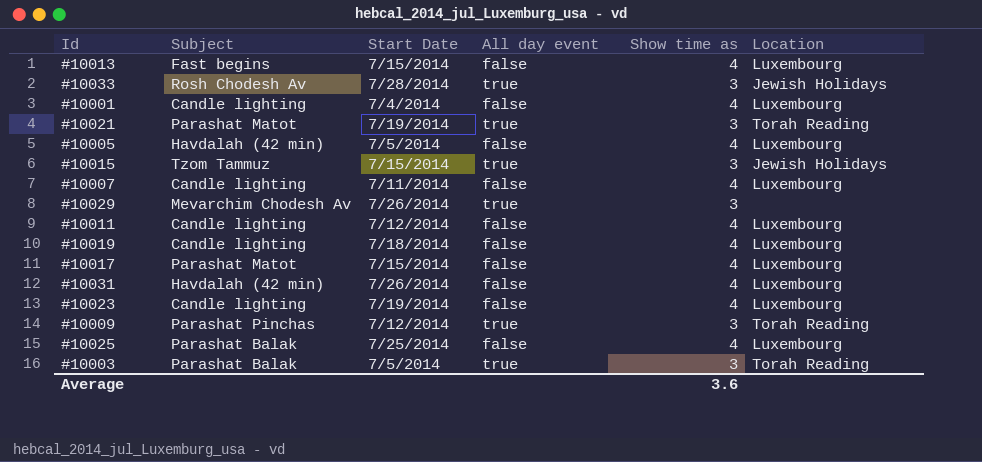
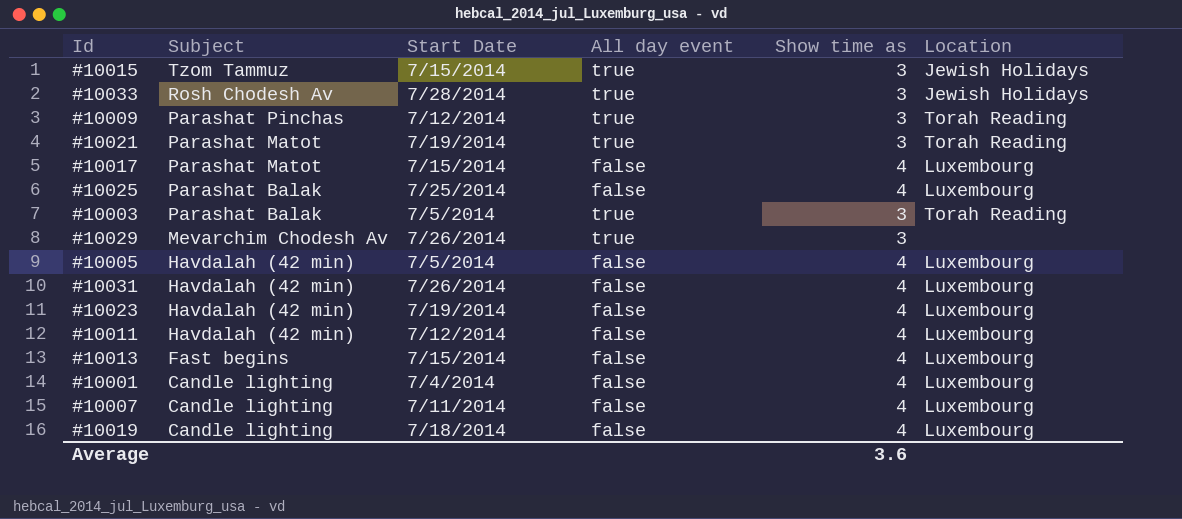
row order: none -> Subject descending
#10023 | Subject: Candle lighting -> Havdalah (42 min)
#10011 | Subject: Candle lighting -> Havdalah (42 min)

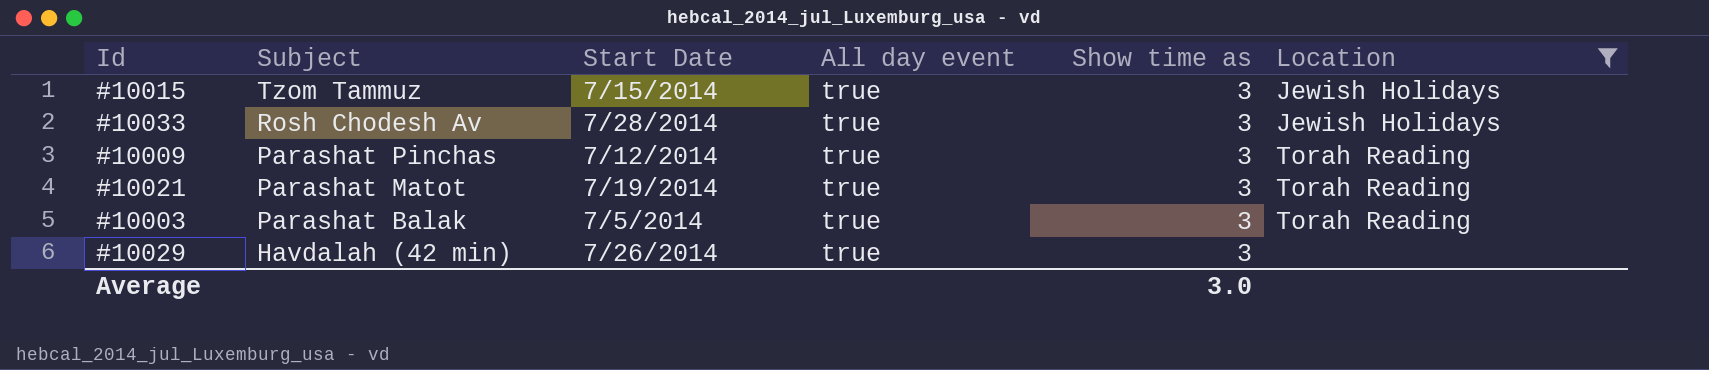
filter: none -> Location != Luxembourg
#10029 | Subject: Mevarchim Chodesh Av -> Havdalah (42 min)
Average | Show time as: 3.6 -> 3.0

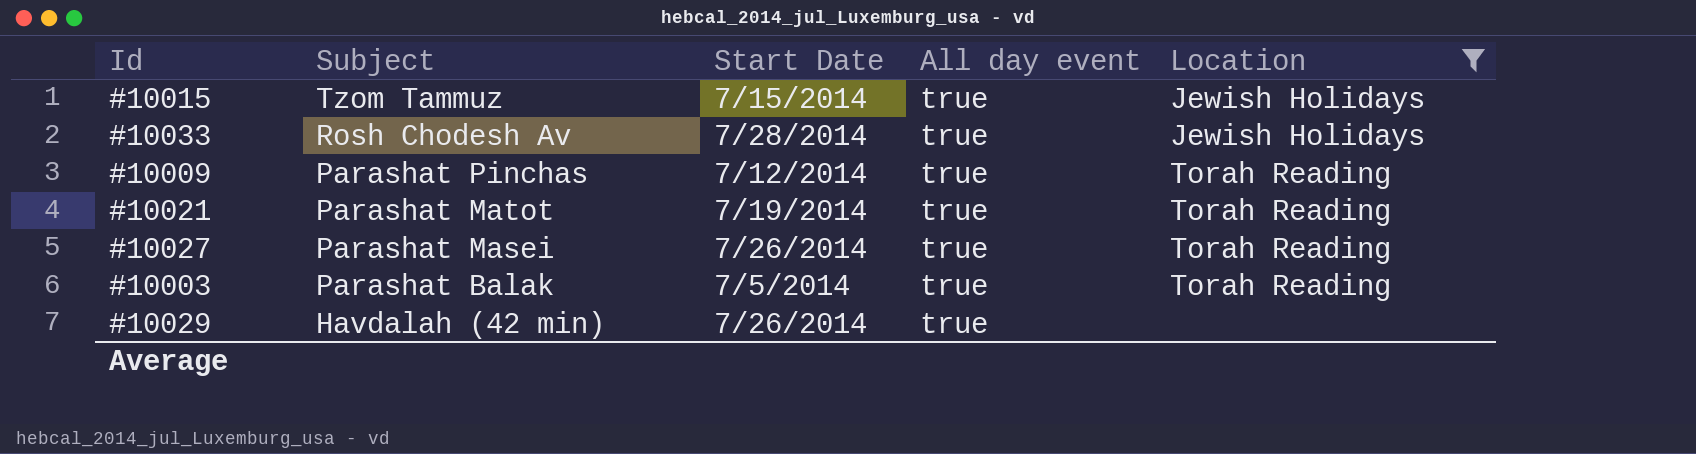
column Show time as | position: 5 -> none
row #10027: none -> Parashat Masei | 7/26/2014 | true | Torah Reading

